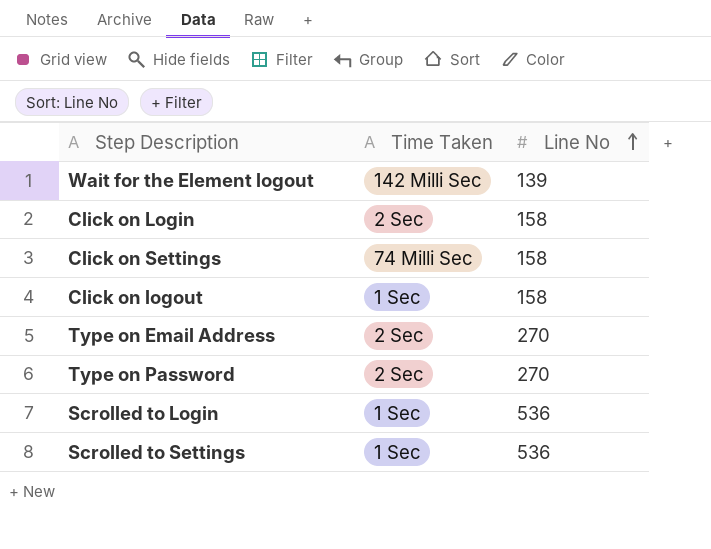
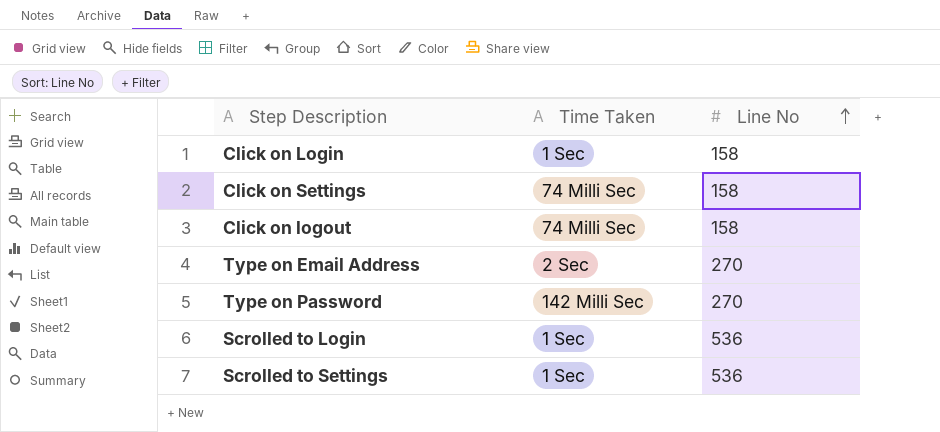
row Wait for the Element logout: 142 Milli Sec | 139 -> none
Click on Login | Time Taken: 2 Sec -> 1 Sec
Click on logout | Time Taken: 1 Sec -> 74 Milli Sec
Type on Password | Time Taken: 2 Sec -> 142 Milli Sec

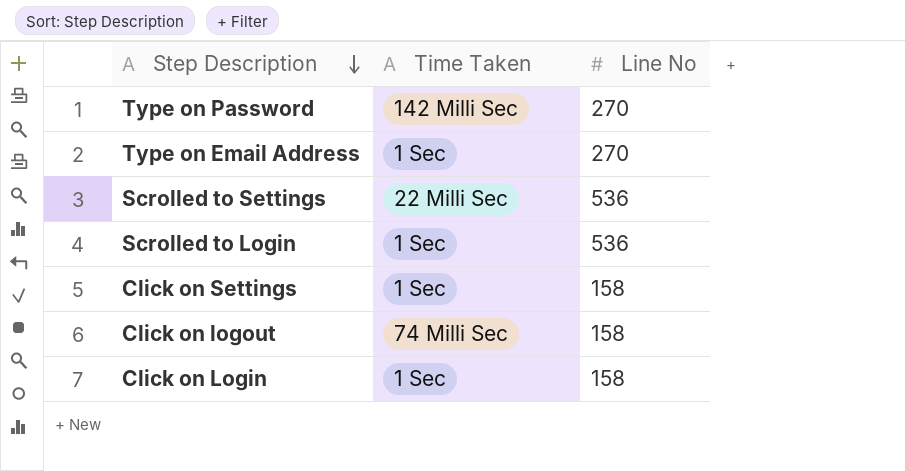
row order: Line No ascending -> Step Description descending
Type on Email Address | Time Taken: 2 Sec -> 1 Sec
Scrolled to Settings | Time Taken: 1 Sec -> 22 Milli Sec
Click on Settings | Time Taken: 74 Milli Sec -> 1 Sec

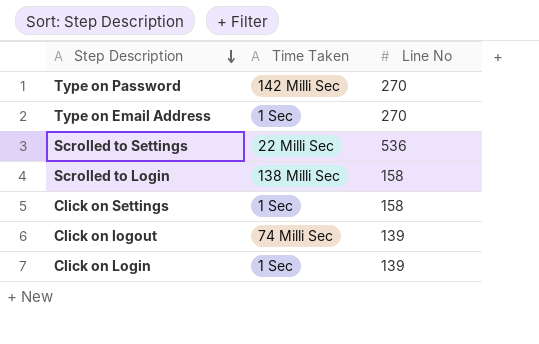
Scrolled to Login | Time Taken: 1 Sec -> 138 Milli Sec
Scrolled to Login | Line No: 536 -> 158
Click on logout | Line No: 158 -> 139
Click on Login | Line No: 158 -> 139

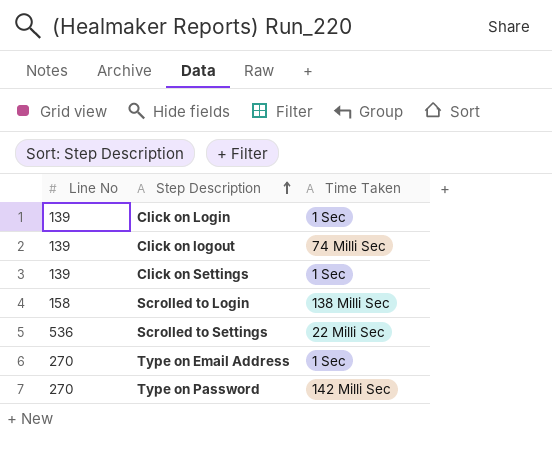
row order: Step Description descending -> Step Description ascending
column Line No | position: 3 -> 1
Click on Settings | Line No: 158 -> 139

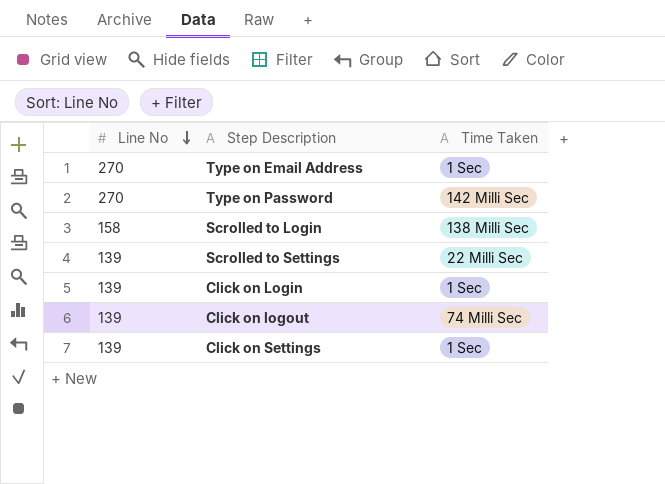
row order: Step Description ascending -> Line No descending
Scrolled to Settings | Line No: 536 -> 139

